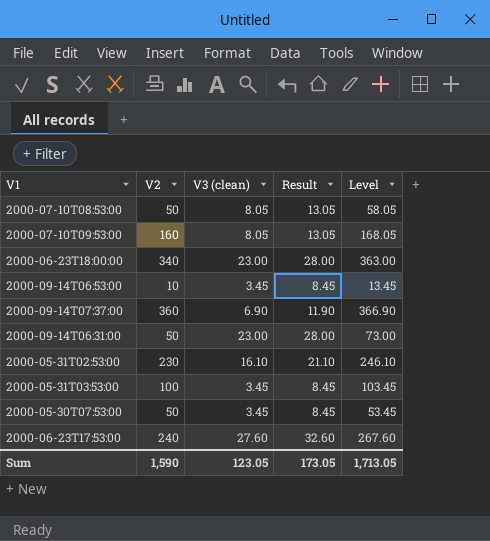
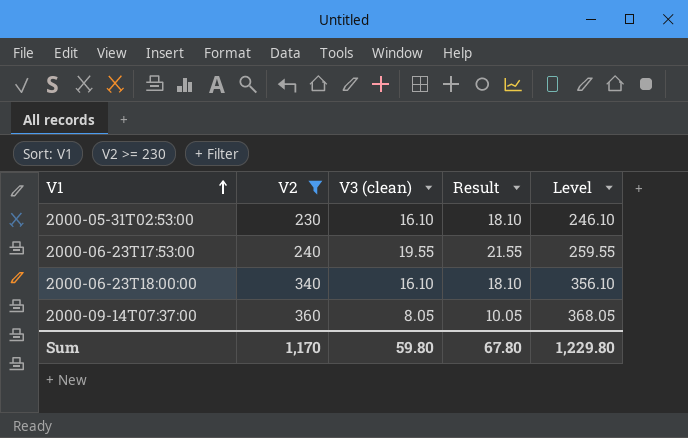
filter: none -> V2 >= 230
row order: none -> V1 ascending
column Result | formula: [V3 (clean)] + 5 -> [V3 (clean)] + 2
2000-06-23T17:53:00 | V3 (clean): 27.60 -> 19.55
2000-06-23T17:53:00 | Level: 267.60 -> 259.55
2000-06-23T18:00:00 | V3 (clean): 23.00 -> 16.10
2000-06-23T18:00:00 | Level: 363.00 -> 356.10
2000-09-14T07:37:00 | V3 (clean): 6.90 -> 8.05
2000-09-14T07:37:00 | Level: 366.90 -> 368.05
Sum | V2: 1,590 -> 1,170
Sum | V3 (clean): 123.05 -> 59.80
Sum | Result: 173.05 -> 67.80
Sum | Level: 1,713.05 -> 1,229.80

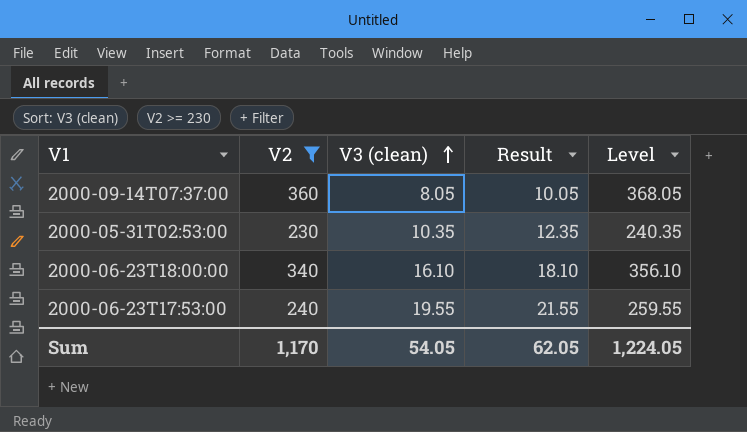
row order: V1 ascending -> V3 (clean) ascending
2000-05-31T02:53:00 | V3 (clean): 16.10 -> 10.35
2000-05-31T02:53:00 | Result: 18.10 -> 12.35
2000-05-31T02:53:00 | Level: 246.10 -> 240.35
Sum | V3 (clean): 59.80 -> 54.05
Sum | Result: 67.80 -> 62.05
Sum | Level: 1,229.80 -> 1,224.05

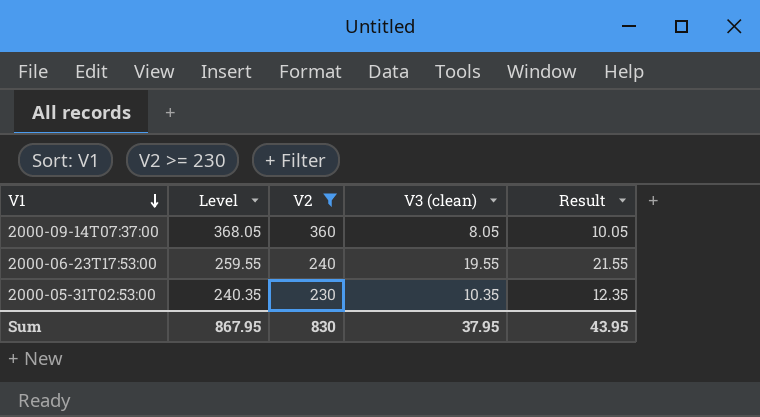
row order: V3 (clean) ascending -> V1 descending
column Level | position: 5 -> 2
row 2000-06-23T18:00:00: 340 | 16.10 | 18.10 | 356.10 -> none
Sum | Level: 1,224.05 -> 867.95
Sum | V2: 1,170 -> 830
Sum | V3 (clean): 54.05 -> 37.95
Sum | Result: 62.05 -> 43.95

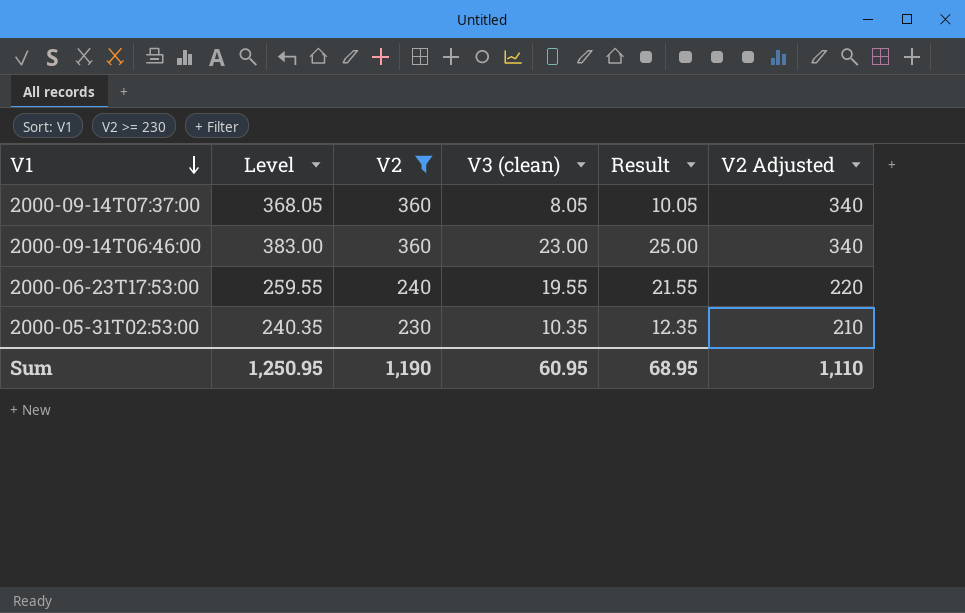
column V2 Adjusted | formula: none -> [V2] - 20
row 2000-09-14T06:46:00: none -> 383.00 | 360 | 23.00 | 25.00 | 340
Sum | Level: 867.95 -> 1,250.95
Sum | V2: 830 -> 1,190
Sum | V3 (clean): 37.95 -> 60.95
Sum | Result: 43.95 -> 68.95

